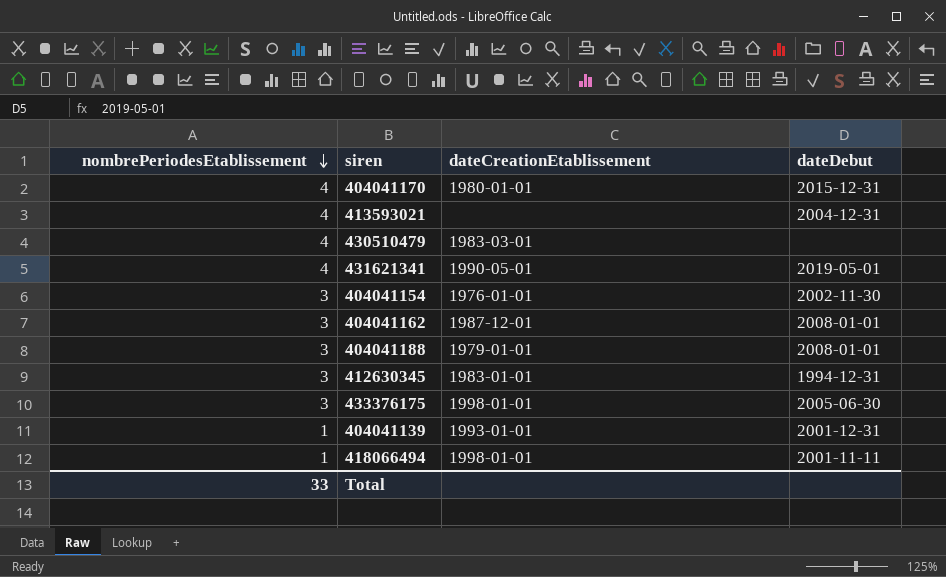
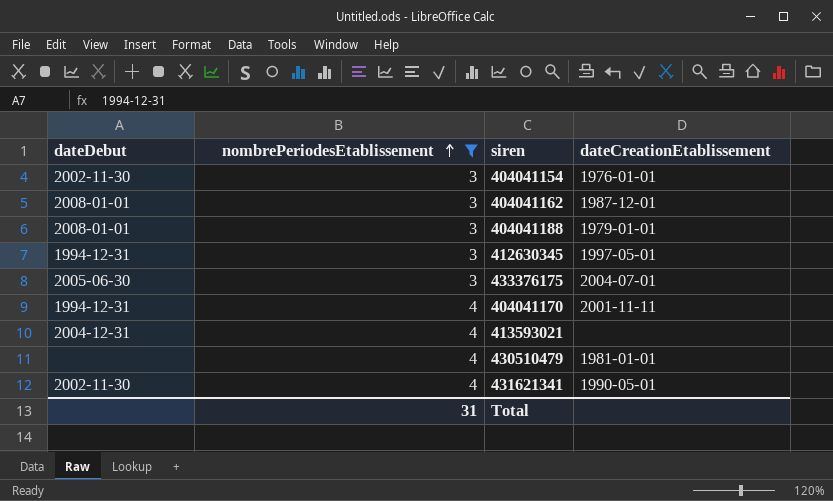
filter: none -> nombrePeriodesEtablissement != 1
row order: nombrePeriodesEtablissement descending -> nombrePeriodesEtablissement ascending
column dateDebut | position: 4 -> 1
412630345 | dateCreationEtablissement: 1983-01-01 -> 1997-05-01
433376175 | dateCreationEtablissement: 1998-01-01 -> 2004-07-01
404041170 | dateDebut: 2015-12-31 -> 1994-12-31
404041170 | dateCreationEtablissement: 1980-01-01 -> 2001-11-11
430510479 | dateCreationEtablissement: 1983-03-01 -> 1981-01-01
431621341 | dateDebut: 2019-05-01 -> 2002-11-30
Total | nombrePeriodesEtablissement: 33 -> 31

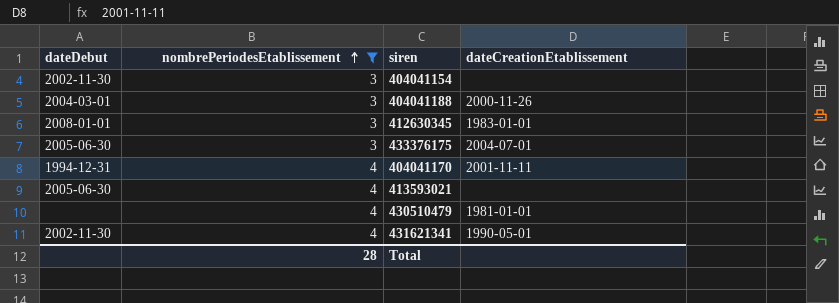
row 404041162: 2008-01-01 | 3 | 1987-12-01 -> none
404041154 | dateCreationEtablissement: 1976-01-01 -> none
404041188 | dateDebut: 2008-01-01 -> 2004-03-01
404041188 | dateCreationEtablissement: 1979-01-01 -> 2000-11-26
412630345 | dateDebut: 1994-12-31 -> 2008-01-01
412630345 | dateCreationEtablissement: 1997-05-01 -> 1983-01-01
413593021 | dateDebut: 2004-12-31 -> 2005-06-30
Total | nombrePeriodesEtablissement: 31 -> 28

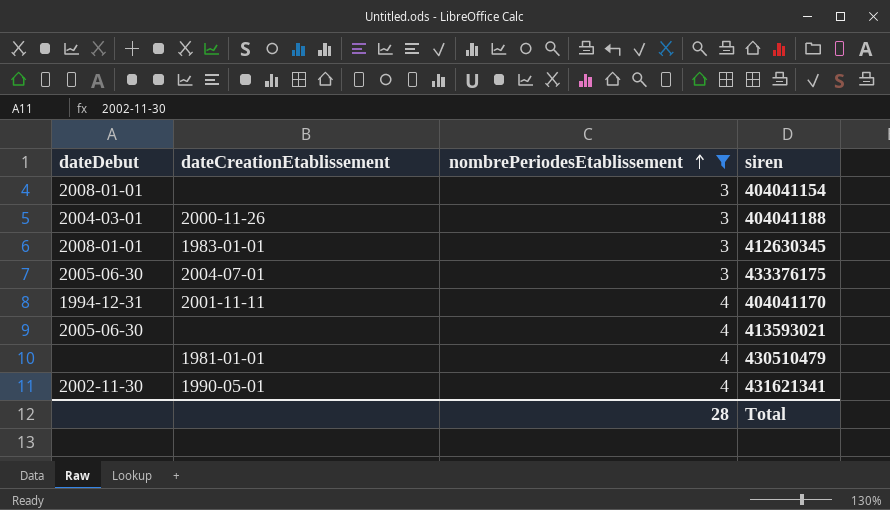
column dateCreationEtablissement | position: 4 -> 2
404041154 | dateDebut: 2002-11-30 -> 2008-01-01

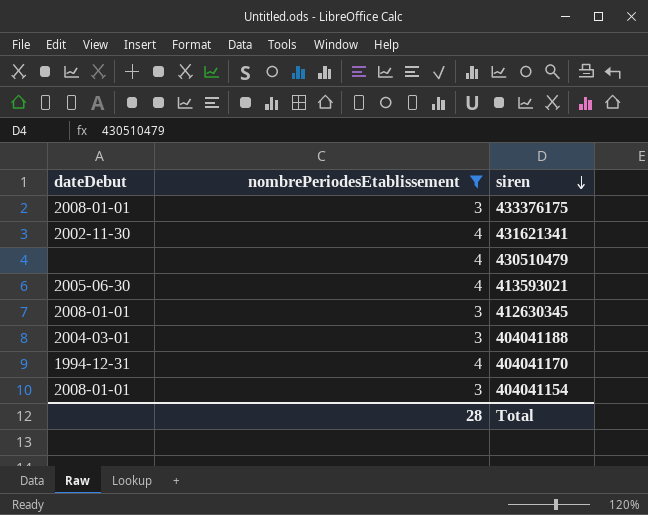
row order: nombrePeriodesEtablissement ascending -> siren descending
column dateCreationEtablissement | position: 2 -> none
433376175 | dateDebut: 2005-06-30 -> 2008-01-01

